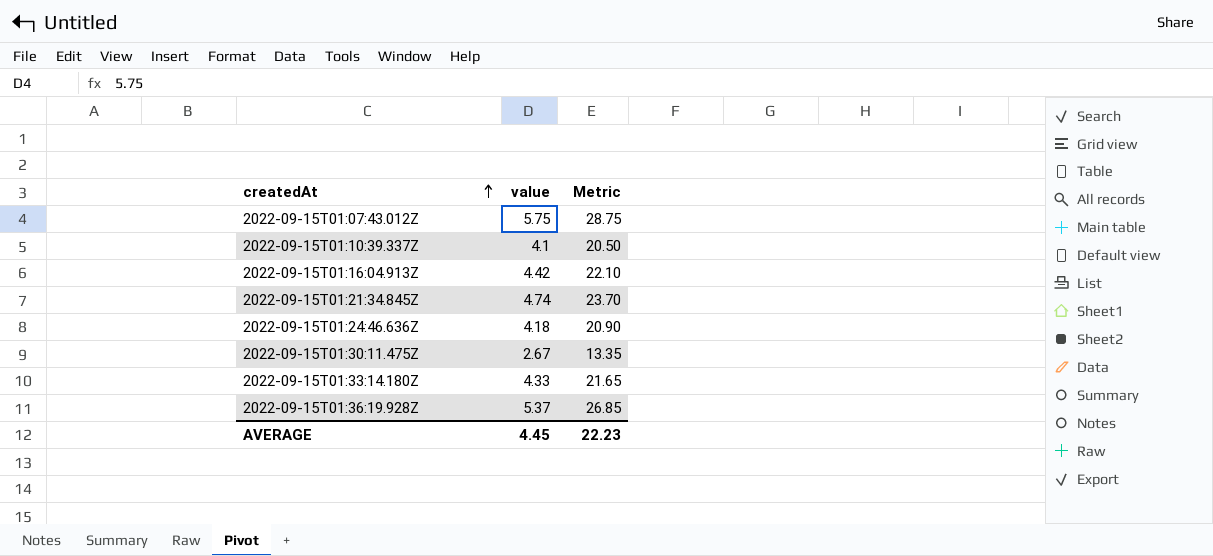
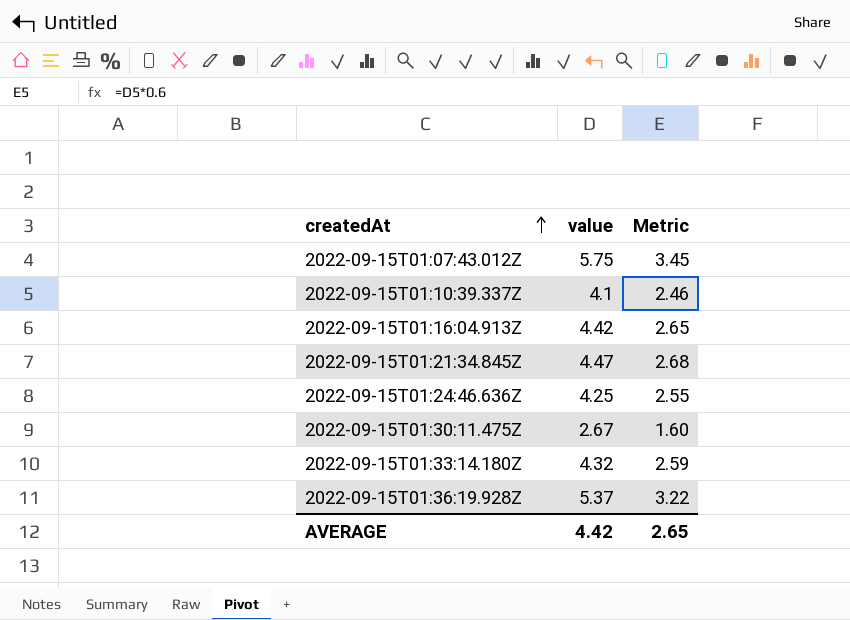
column Metric | formula: [value] * 5 -> [value] * 0.6
2022-09-15T01:21:34.845Z | value: 4.74 -> 4.47
2022-09-15T01:24:46.636Z | value: 4.18 -> 4.25
2022-09-15T01:33:14.180Z | value: 4.33 -> 4.32
AVERAGE | value: 4.45 -> 4.42
AVERAGE | Metric: 22.23 -> 2.65

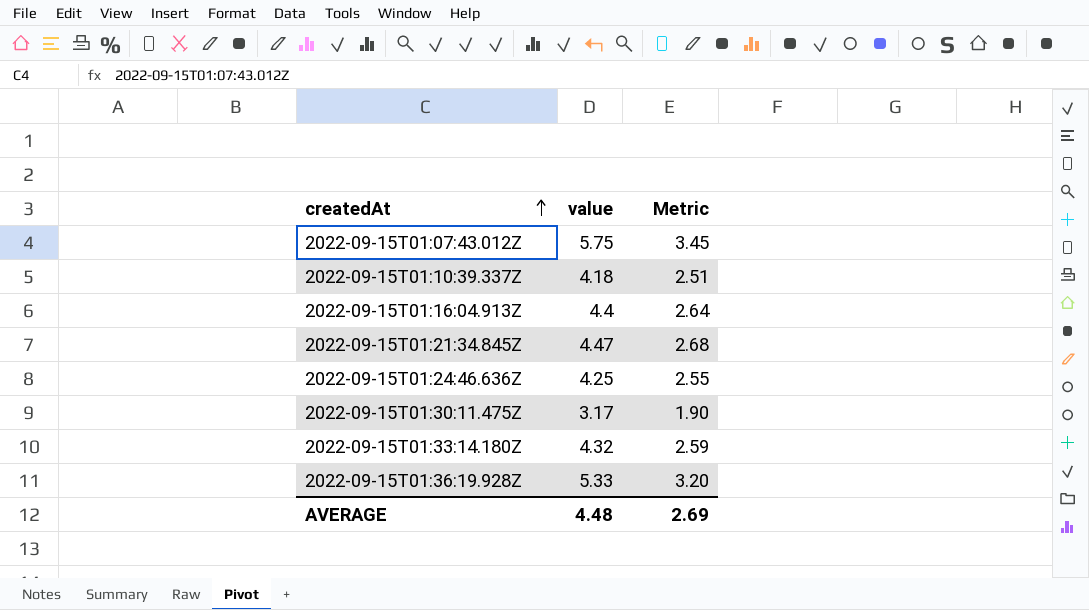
2022-09-15T01:10:39.337Z | value: 4.1 -> 4.18
2022-09-15T01:10:39.337Z | Metric: 2.46 -> 2.51
2022-09-15T01:16:04.913Z | value: 4.42 -> 4.4
2022-09-15T01:16:04.913Z | Metric: 2.65 -> 2.64
2022-09-15T01:30:11.475Z | value: 2.67 -> 3.17
2022-09-15T01:30:11.475Z | Metric: 1.60 -> 1.90
2022-09-15T01:36:19.928Z | value: 5.37 -> 5.33
2022-09-15T01:36:19.928Z | Metric: 3.22 -> 3.20
AVERAGE | value: 4.42 -> 4.48
AVERAGE | Metric: 2.65 -> 2.69

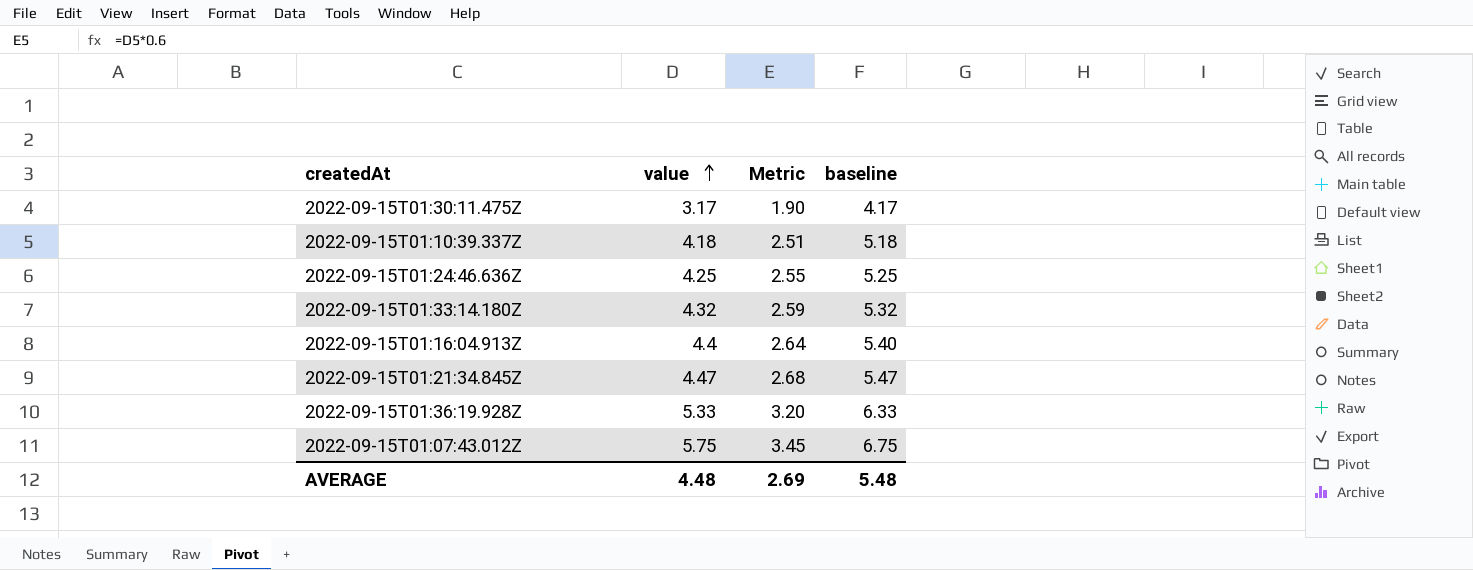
row order: createdAt ascending -> value ascending
column baseline | formula: none -> [value] + 1

